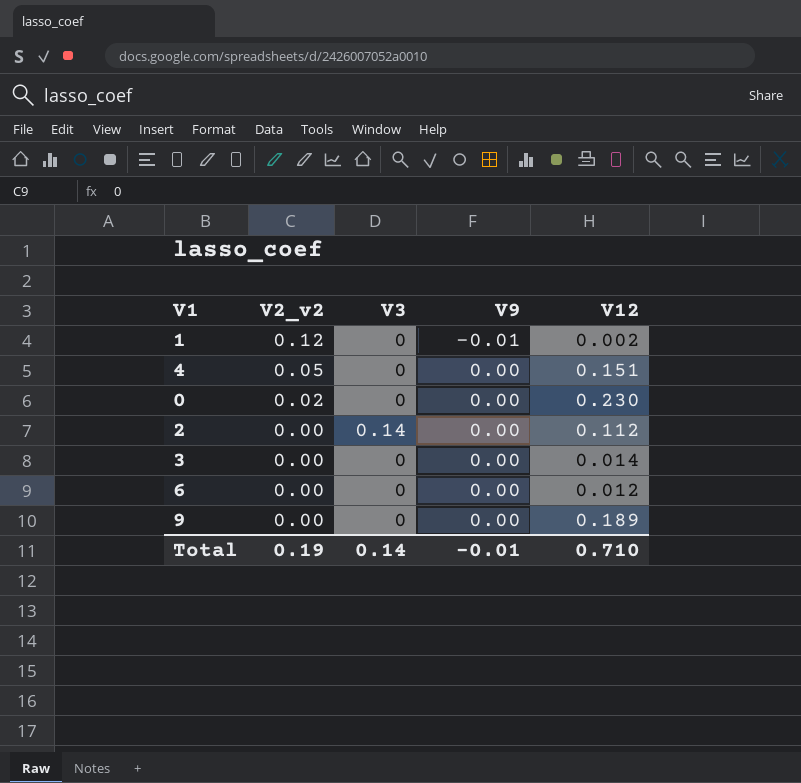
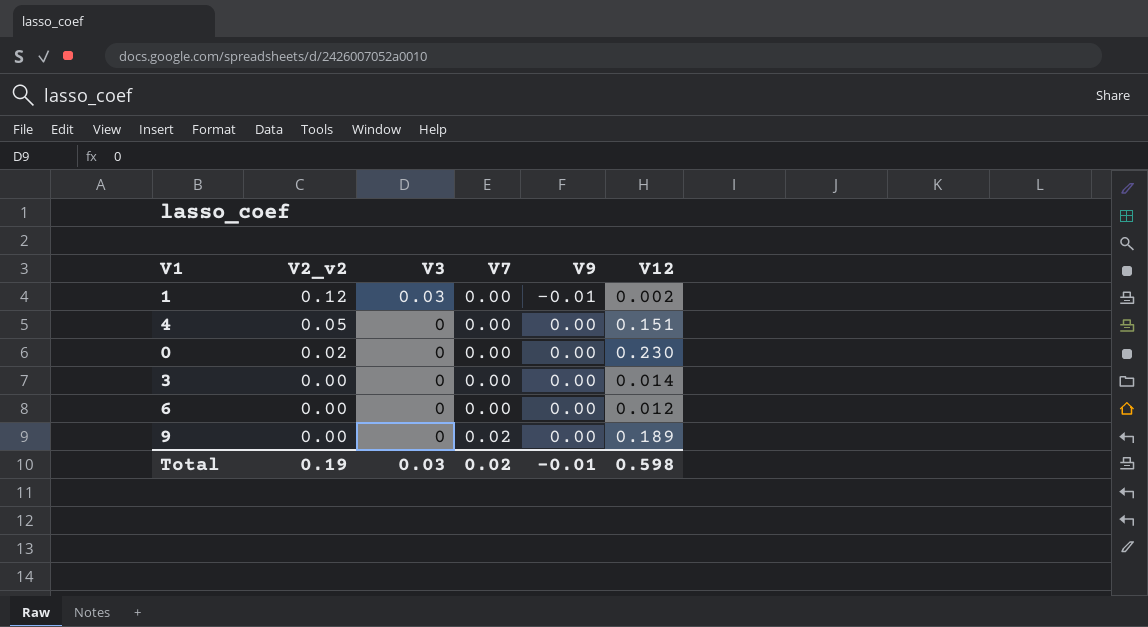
column V7 | position: none -> 4
row 2: 0.00 | 0.14 | 0.00 | 0.112 -> none
1 | V3: 0 -> 0.03
Total | V3: 0.14 -> 0.03
Total | V12: 0.710 -> 0.598

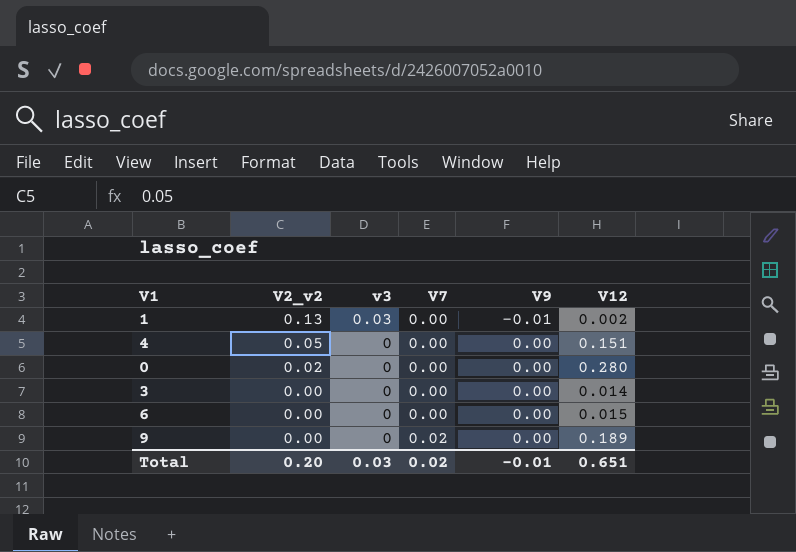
column name: V3 -> v3
1 | V2_v2: 0.12 -> 0.13
0 | V12: 0.230 -> 0.280
6 | V12: 0.012 -> 0.015
Total | V2_v2: 0.19 -> 0.20
Total | V12: 0.598 -> 0.651

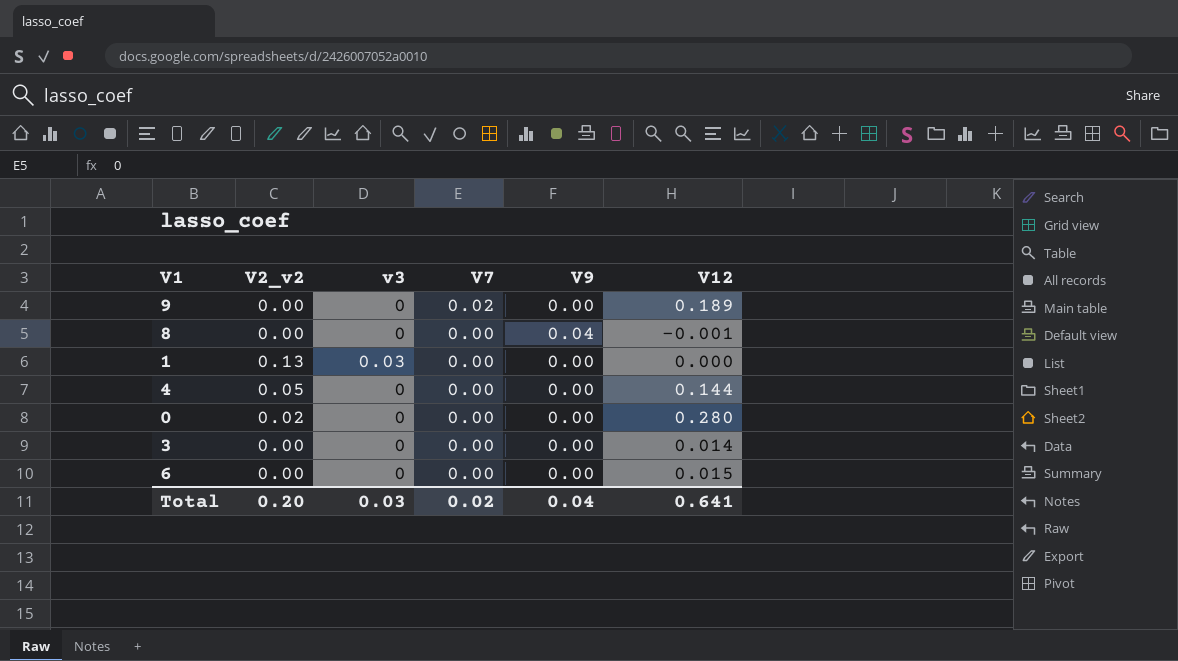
row order: V2_v2 descending -> V7 descending
row 8: none -> 0.00 | 0 | 0.00 | 0.04 | -0.001
1 | V9: -0.01 -> 0.00
1 | V12: 0.002 -> 0.000
4 | V12: 0.151 -> 0.144
Total | V9: -0.01 -> 0.04
Total | V12: 0.651 -> 0.641

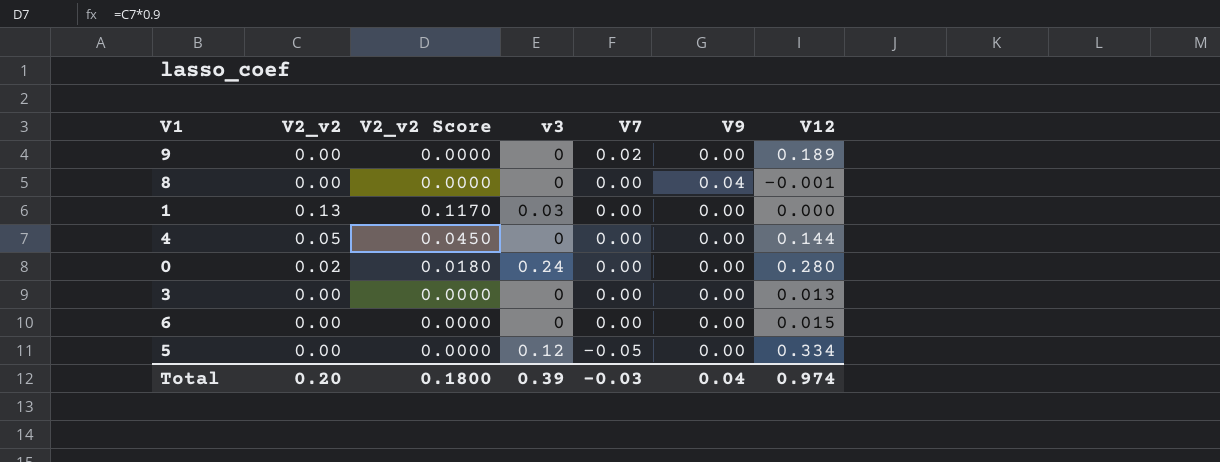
column V2_v2 Score | formula: none -> [V2_v2] * 0.9
0 | v3: 0 -> 0.24
3 | V12: 0.014 -> 0.013
row 5: none -> 0.00 | 0.0000 | 0.12 | -0.05 | 0.00 | 0.334
Total | v3: 0.03 -> 0.39
Total | V7: 0.02 -> -0.03
Total | V12: 0.641 -> 0.974

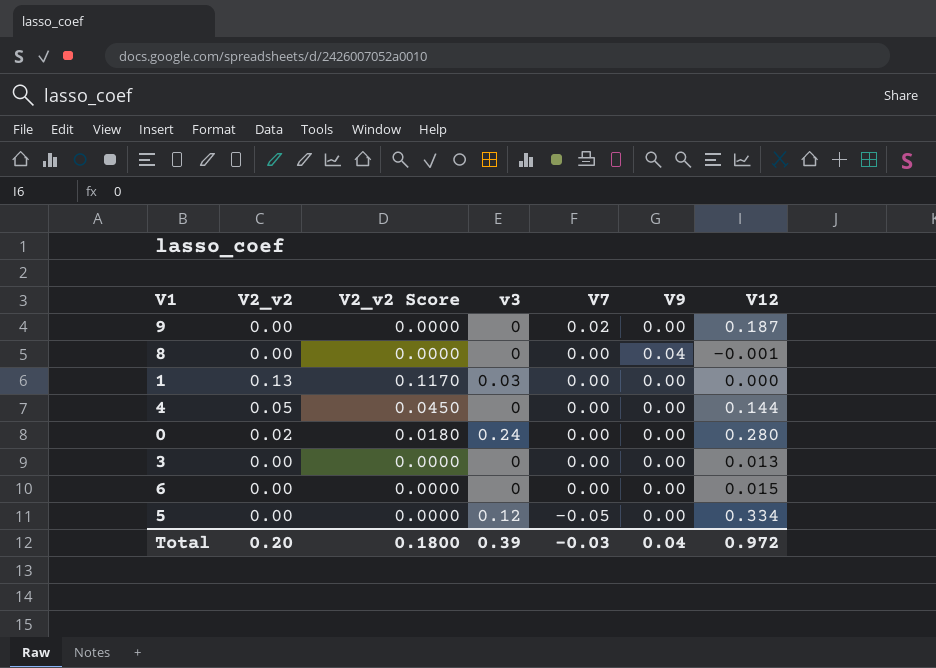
9 | V12: 0.189 -> 0.187
Total | V12: 0.974 -> 0.972

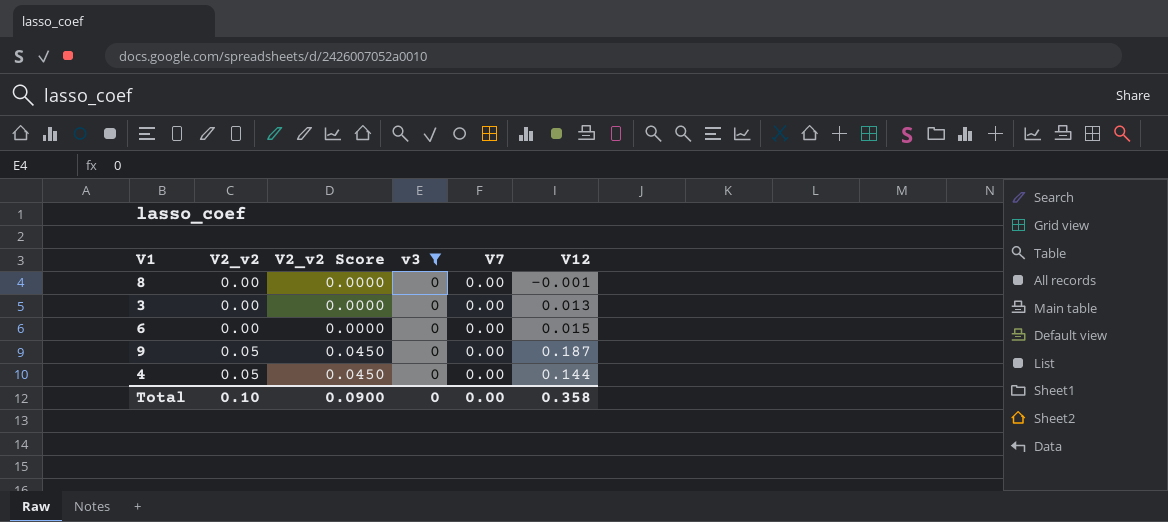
filter: none -> v3 = 0
row order: V7 descending -> V2_v2 ascending
column V9 | position: 6 -> none
9 | V2_v2: 0.00 -> 0.05
9 | V2_v2 Score: 0.0000 -> 0.0450
9 | V7: 0.02 -> 0.00
Total | V2_v2: 0.20 -> 0.10
Total | V2_v2 Score: 0.1800 -> 0.0900
Total | v3: 0.39 -> 0
Total | V7: -0.03 -> 0.00
Total | V12: 0.972 -> 0.358

